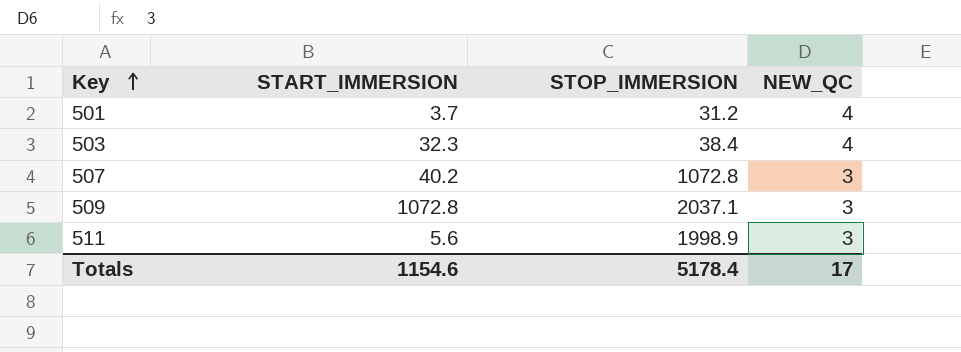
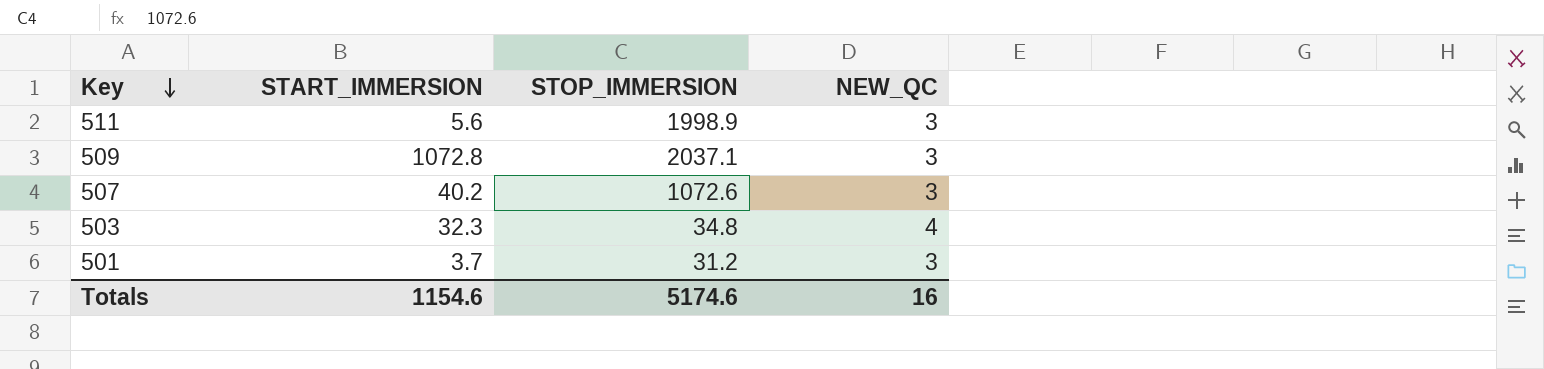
row order: Key ascending -> Key descending
507 | STOP_IMMERSION: 1072.8 -> 1072.6
503 | STOP_IMMERSION: 38.4 -> 34.8
501 | NEW_QC: 4 -> 3
Totals | STOP_IMMERSION: 5178.4 -> 5174.6
Totals | NEW_QC: 17 -> 16

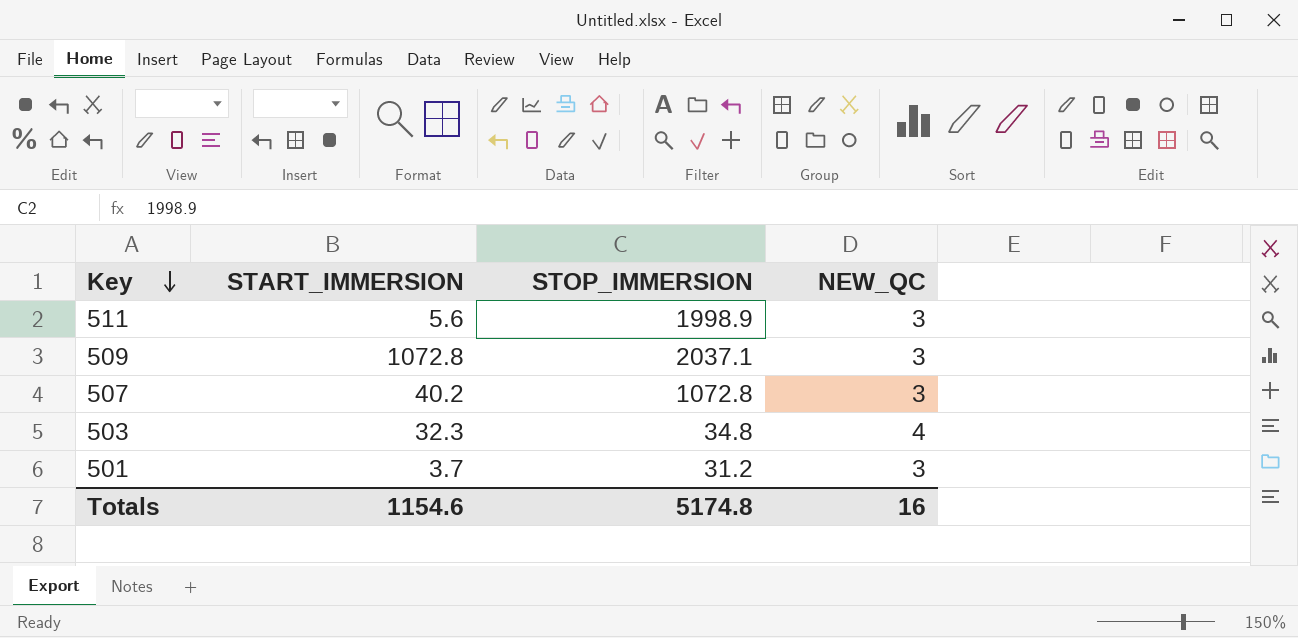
507 | STOP_IMMERSION: 1072.6 -> 1072.8
Totals | STOP_IMMERSION: 5174.6 -> 5174.8

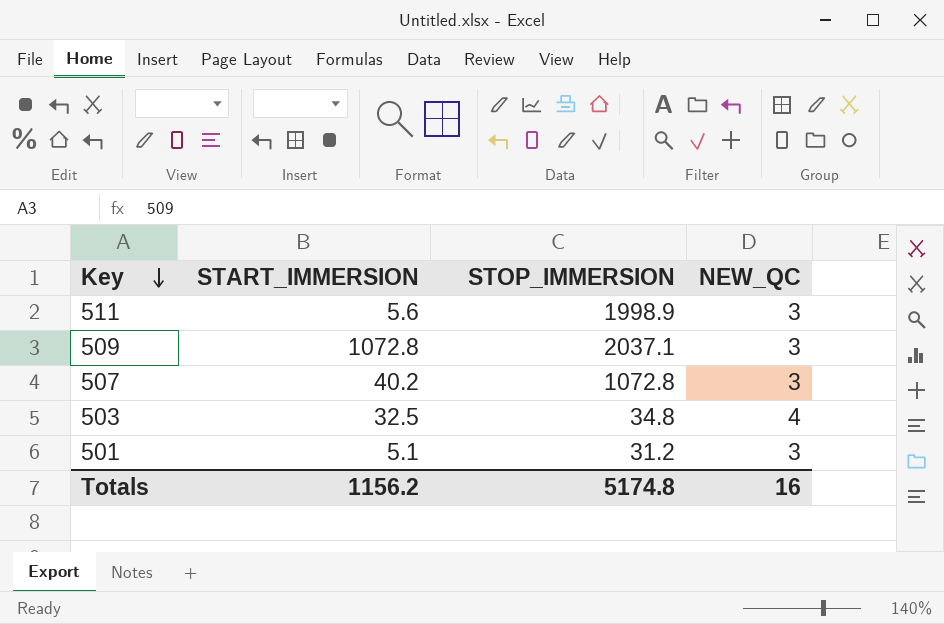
503 | START_IMMERSION: 32.3 -> 32.5
501 | START_IMMERSION: 3.7 -> 5.1
Totals | START_IMMERSION: 1154.6 -> 1156.2

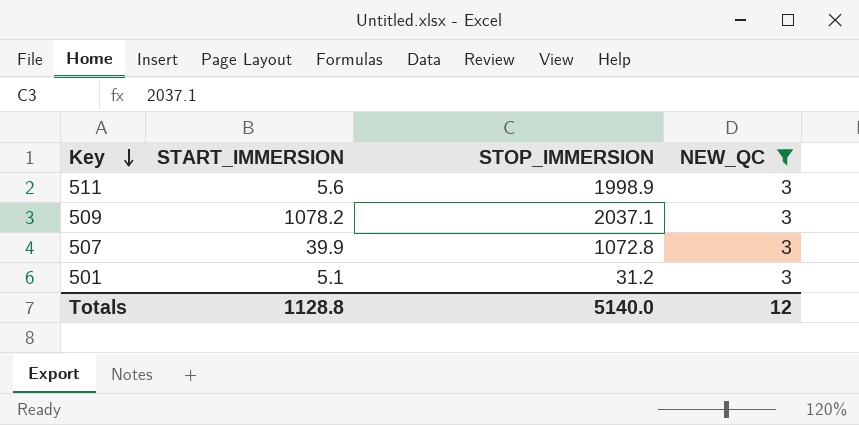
filter: none -> NEW_QC = 3
509 | START_IMMERSION: 1072.8 -> 1078.2
507 | START_IMMERSION: 40.2 -> 39.9
Totals | START_IMMERSION: 1156.2 -> 1128.8
Totals | STOP_IMMERSION: 5174.8 -> 5140.0
Totals | NEW_QC: 16 -> 12

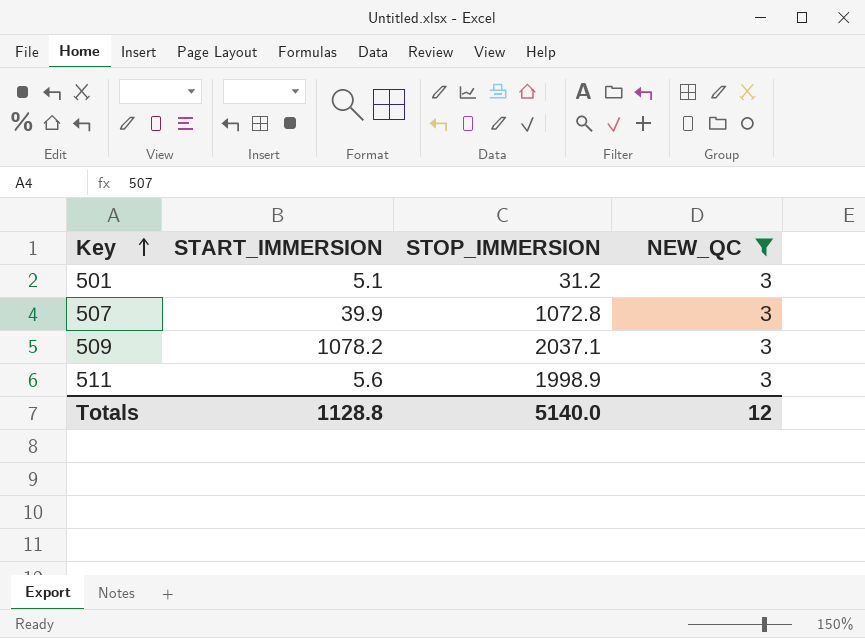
row order: Key descending -> Key ascending

